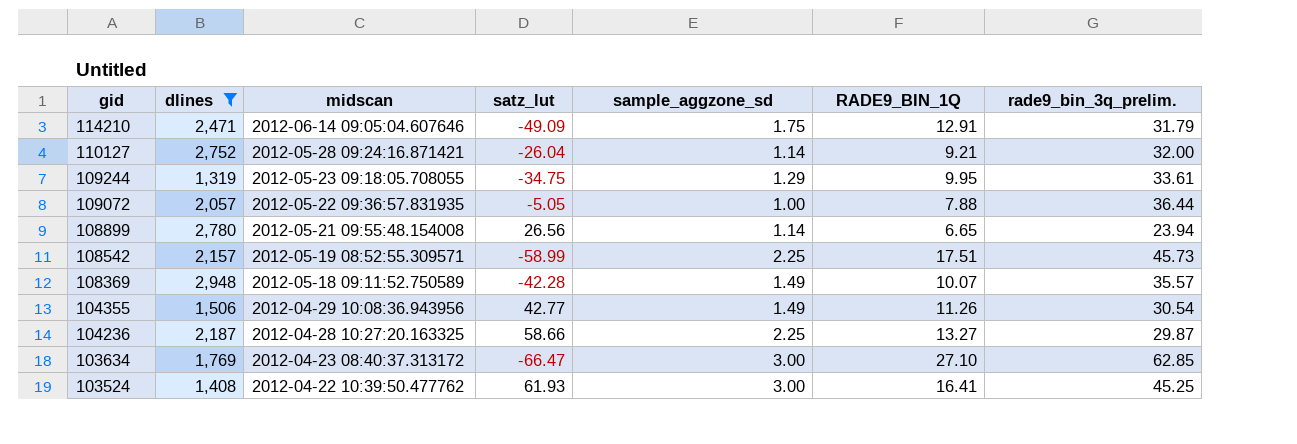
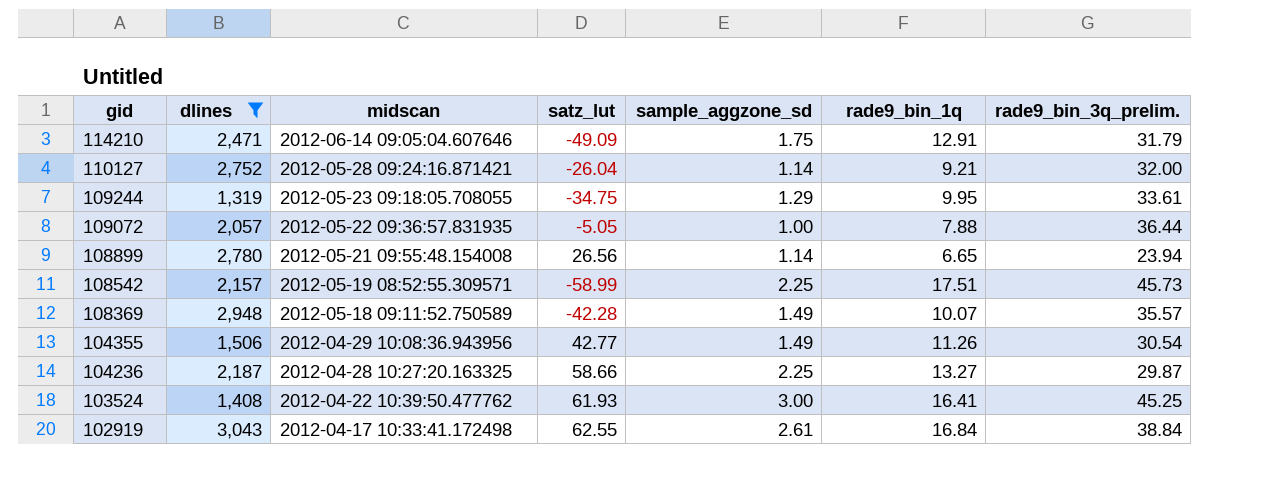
column name: RADE9_BIN_1Q -> rade9_bin_1q
row 103634: 1,769 | 2012-04-23 08:40:37.313172 | -66.47 | 3.00 | 27.10 | 62.85 -> none
row 102919: none -> 3,043 | 2012-04-17 10:33:41.172498 | 62.55 | 2.61 | 16.84 | 38.84

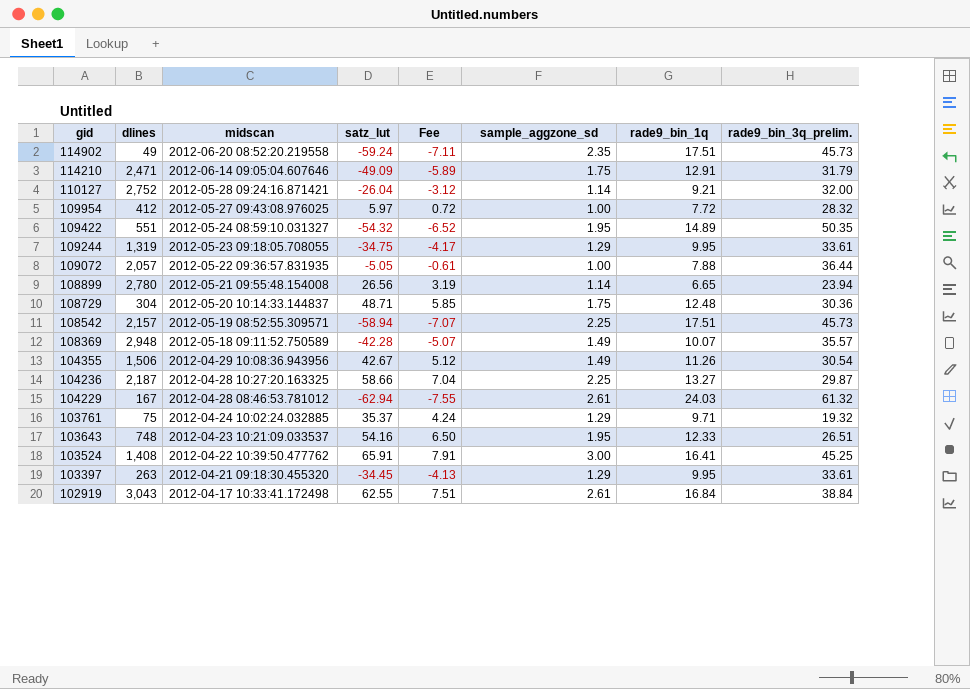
filter: dlines >= 1,319 -> none
column Fee | formula: none -> [satz_lut] * 0.12
108542 | satz_lut: -58.99 -> -58.94
104355 | satz_lut: 42.77 -> 42.67
103524 | satz_lut: 61.93 -> 65.91

